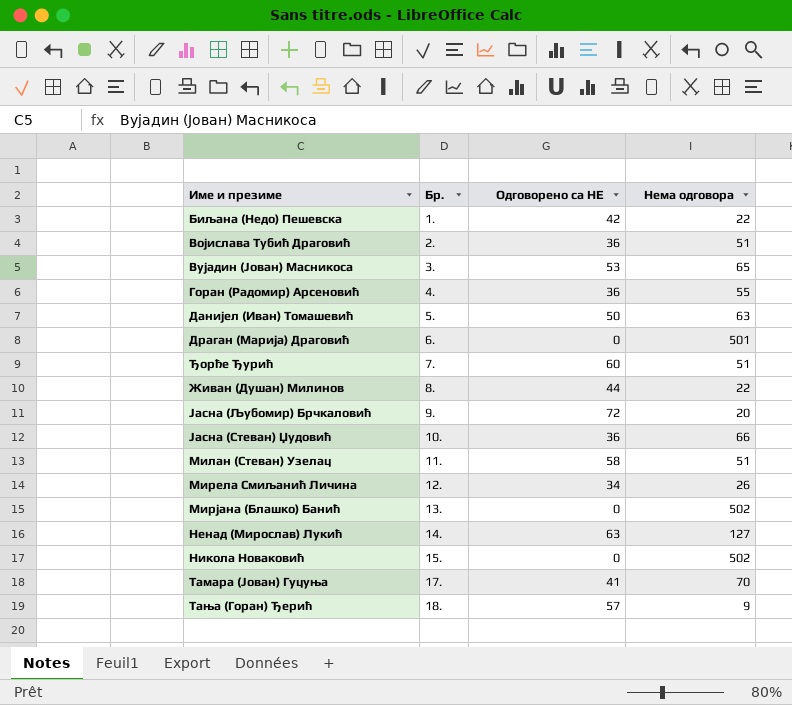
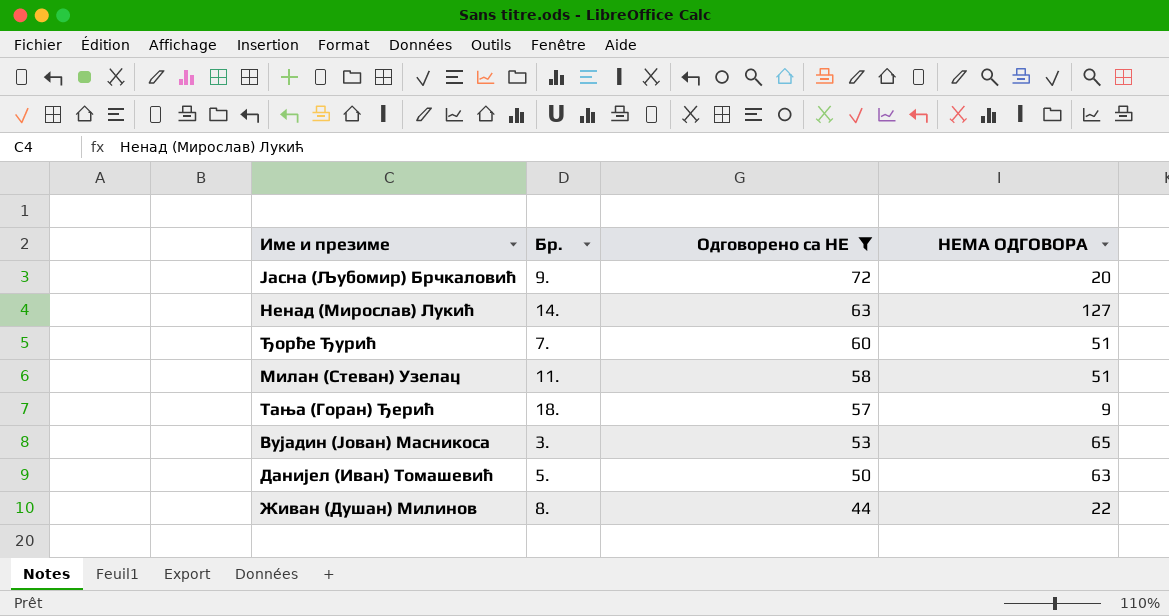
filter: none -> Одговорено са НЕ >= 44
row order: Бр. ascending -> Одговорено са НЕ descending
column name: Нема одговора -> НЕМА ОДГОВОРА

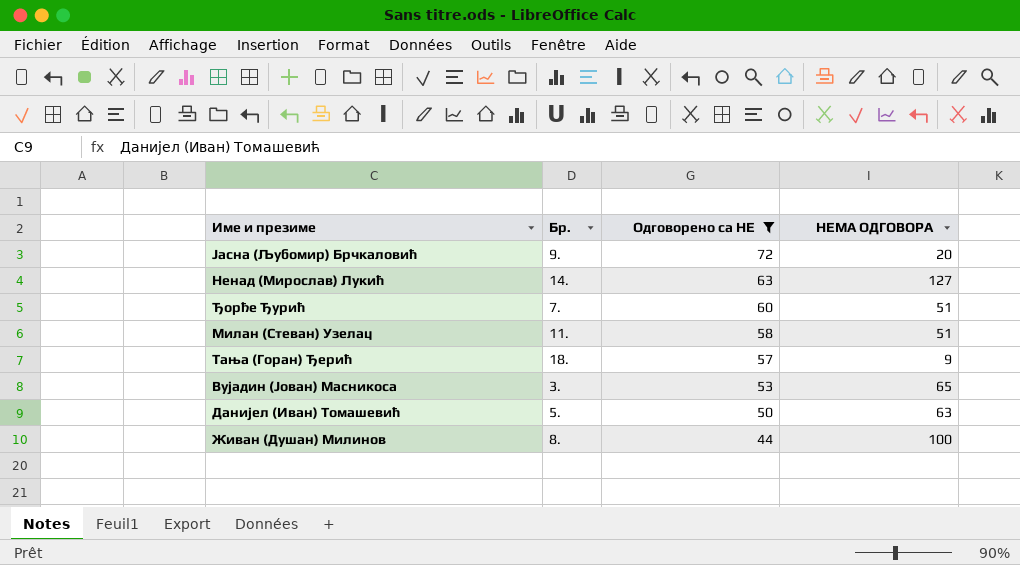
Живан (Душан) Милинов | НЕМА ОДГОВОРА: 22 -> 100

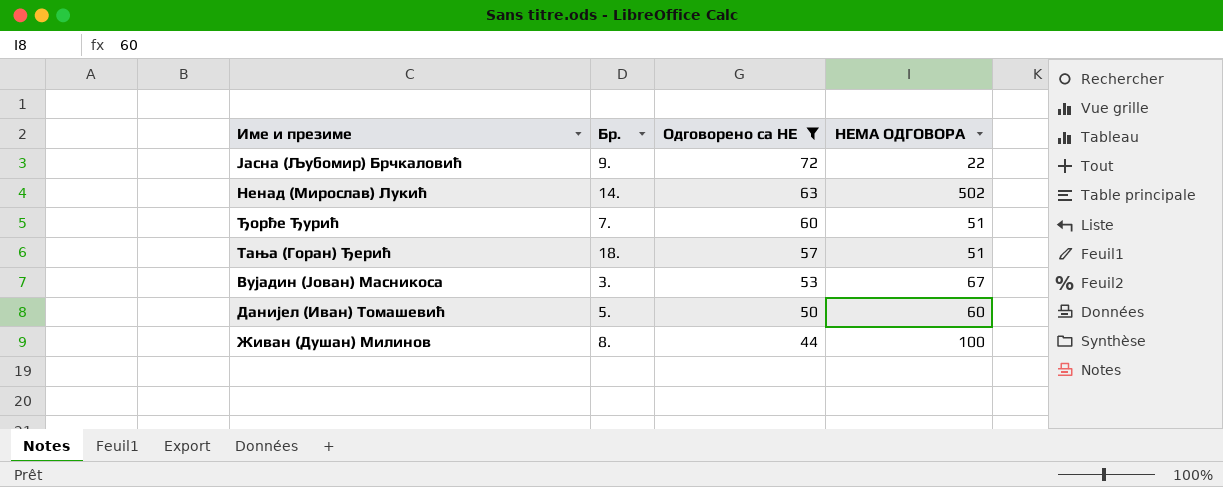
row Милан (Стеван) Узелац: 11. | 58 | 51 -> none
Јасна (Љубомир) Брчкаловић | НЕМА ОДГОВОРА: 20 -> 22
Ненад (Мирослав) Лукић | НЕМА ОДГОВОРА: 127 -> 502
Тања (Горан) Ђерић | НЕМА ОДГОВОРА: 9 -> 51
Вујадин (Јован) Масникоса | НЕМА ОДГОВОРА: 65 -> 67
Данијел (Иван) Томашевић | НЕМА ОДГОВОРА: 63 -> 60

